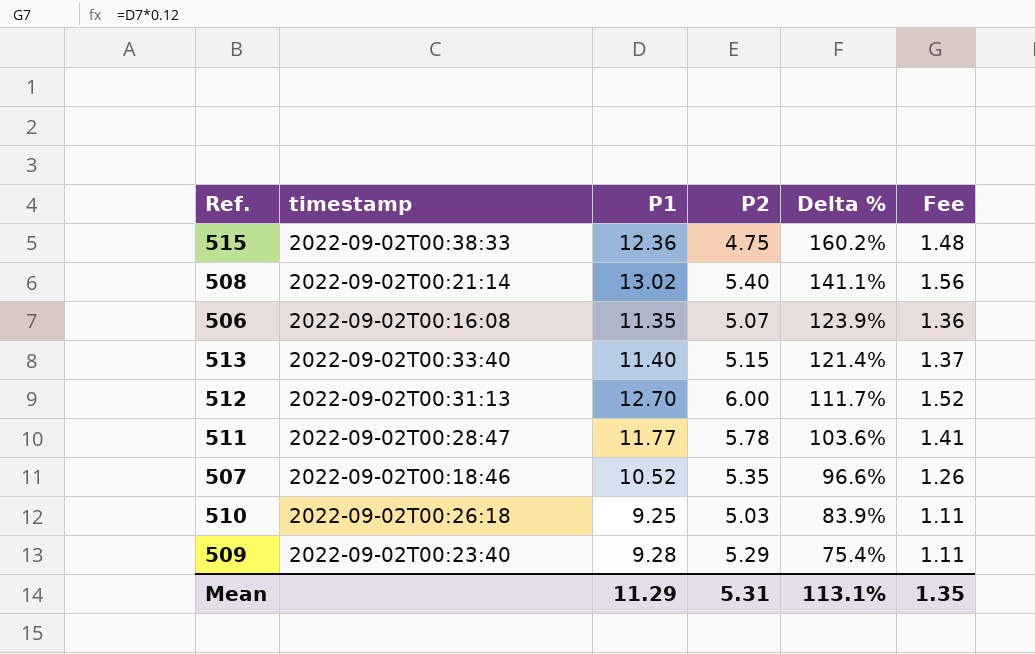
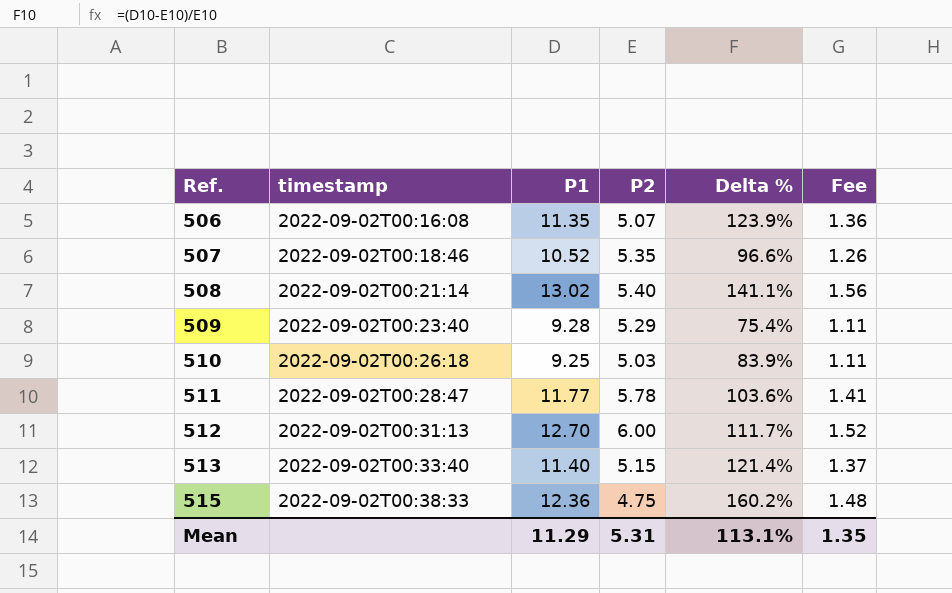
row order: Delta % descending -> Ref. ascending

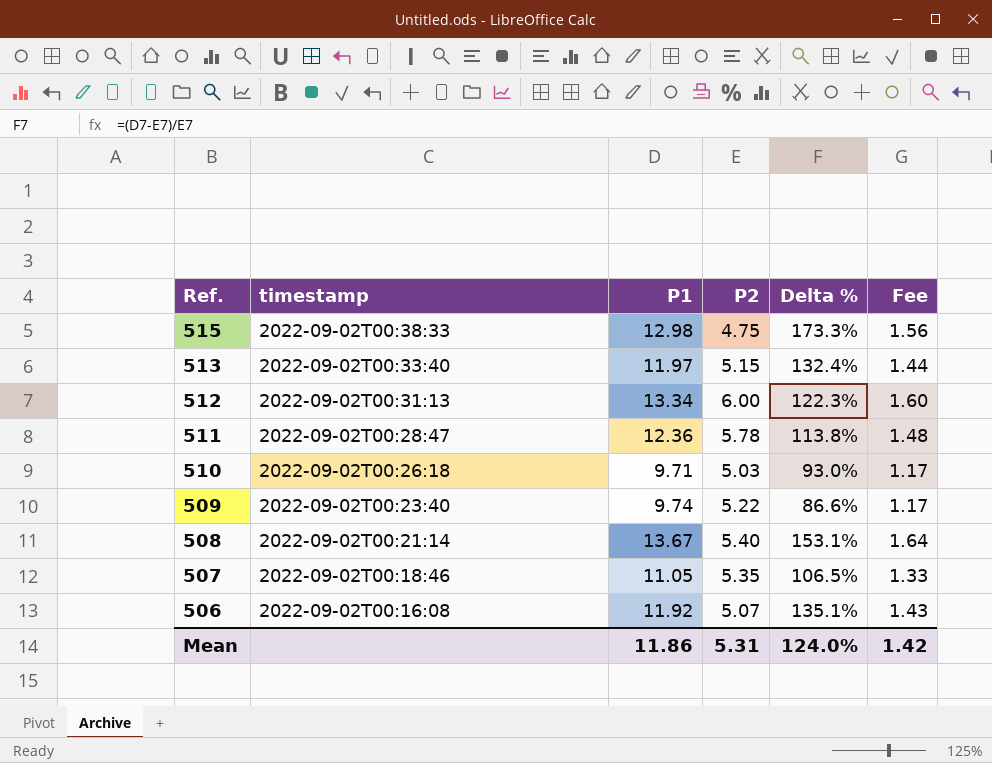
row order: Ref. ascending -> Ref. descending
515 | P1: 12.36 -> 12.98
515 | Delta %: 160.2% -> 173.3%
515 | Fee: 1.48 -> 1.56
513 | P1: 11.40 -> 11.97
513 | Delta %: 121.4% -> 132.4%
513 | Fee: 1.37 -> 1.44
512 | P1: 12.70 -> 13.34
512 | Delta %: 111.7% -> 122.3%
512 | Fee: 1.52 -> 1.60
511 | P1: 11.77 -> 12.36
511 | Delta %: 103.6% -> 113.8%
511 | Fee: 1.41 -> 1.48
510 | P1: 9.25 -> 9.71
510 | Delta %: 83.9% -> 93.0%
510 | Fee: 1.11 -> 1.17
509 | P1: 9.28 -> 9.74
509 | P2: 5.29 -> 5.22
509 | Delta %: 75.4% -> 86.6%
509 | Fee: 1.11 -> 1.17
508 | P1: 13.02 -> 13.67
508 | Delta %: 141.1% -> 153.1%
508 | Fee: 1.56 -> 1.64
507 | P1: 10.52 -> 11.05
507 | Delta %: 96.6% -> 106.5%
507 | Fee: 1.26 -> 1.33
506 | P1: 11.35 -> 11.92
506 | Delta %: 123.9% -> 135.1%
506 | Fee: 1.36 -> 1.43
Mean | P1: 11.29 -> 11.86
Mean | Delta %: 113.1% -> 124.0%
Mean | Fee: 1.35 -> 1.42

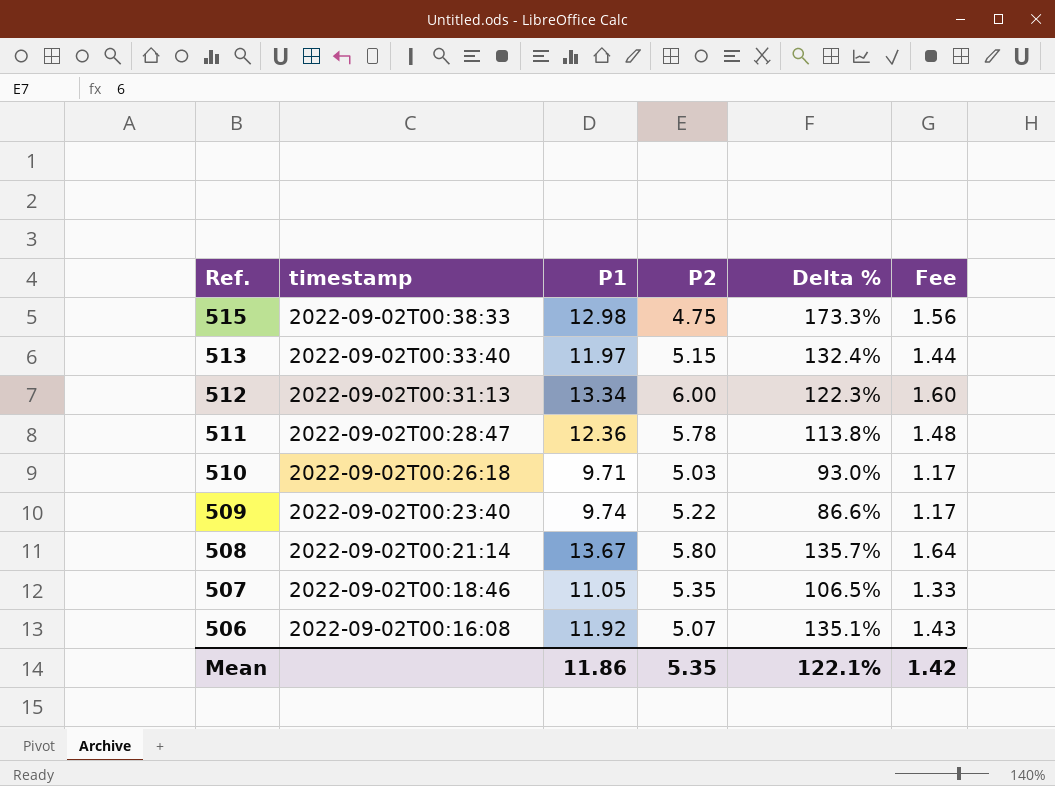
508 | P2: 5.40 -> 5.80
508 | Delta %: 153.1% -> 135.7%
Mean | P2: 5.31 -> 5.35
Mean | Delta %: 124.0% -> 122.1%

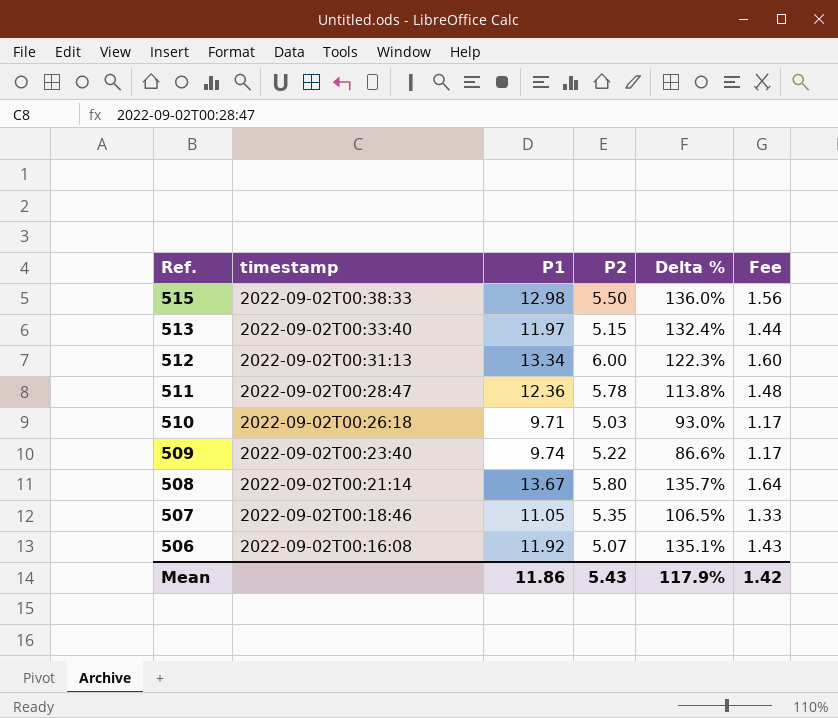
515 | P2: 4.75 -> 5.50
515 | Delta %: 173.3% -> 136.0%
Mean | P2: 5.35 -> 5.43
Mean | Delta %: 122.1% -> 117.9%

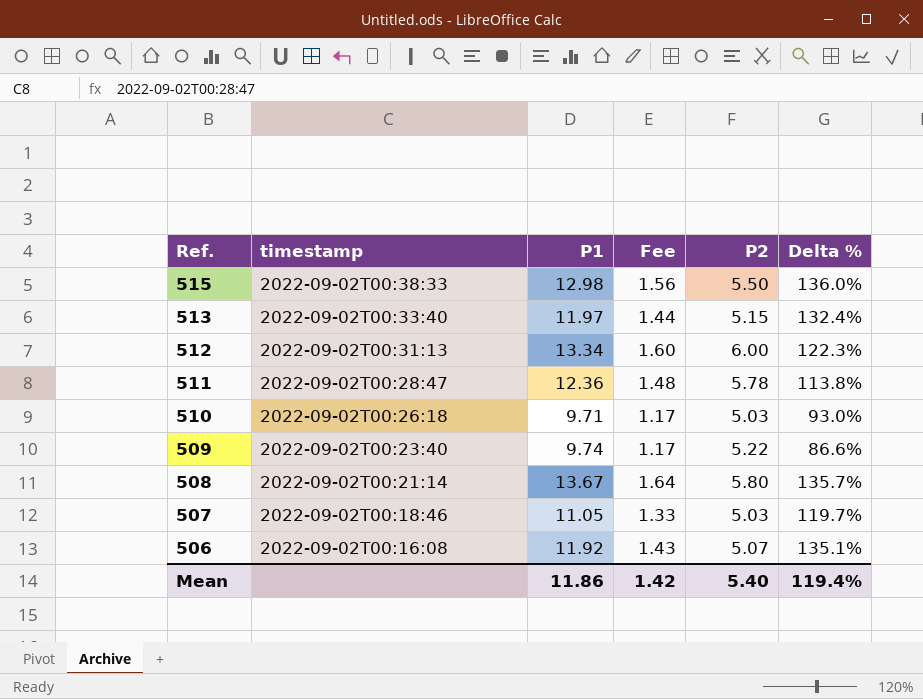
column Fee | position: 6 -> 4
507 | P2: 5.35 -> 5.03
507 | Delta %: 106.5% -> 119.7%
Mean | P2: 5.43 -> 5.40
Mean | Delta %: 117.9% -> 119.4%

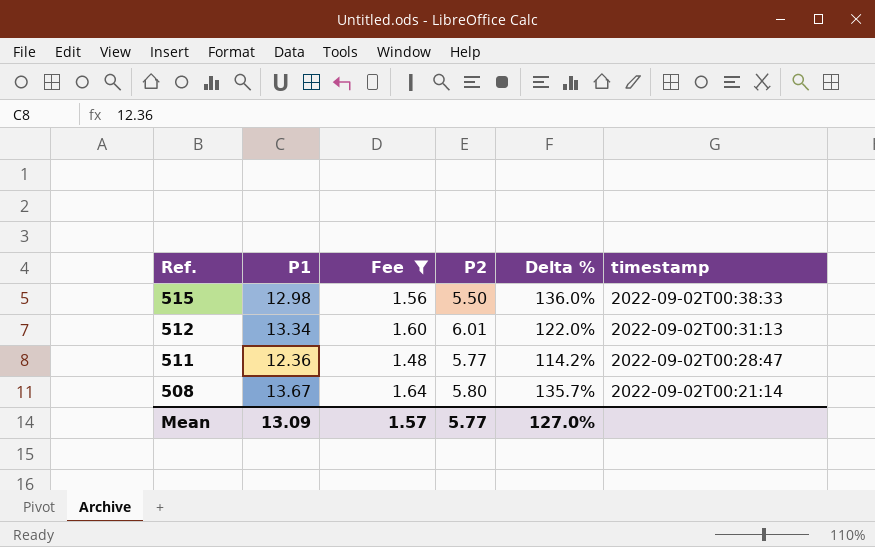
filter: none -> Fee >= 1.48
column timestamp | position: 2 -> 6
512 | P2: 6.00 -> 6.01
512 | Delta %: 122.3% -> 122.0%
511 | P2: 5.78 -> 5.77
511 | Delta %: 113.8% -> 114.2%
Mean | P1: 11.86 -> 13.09
Mean | Fee: 1.42 -> 1.57
Mean | P2: 5.40 -> 5.77
Mean | Delta %: 119.4% -> 127.0%

